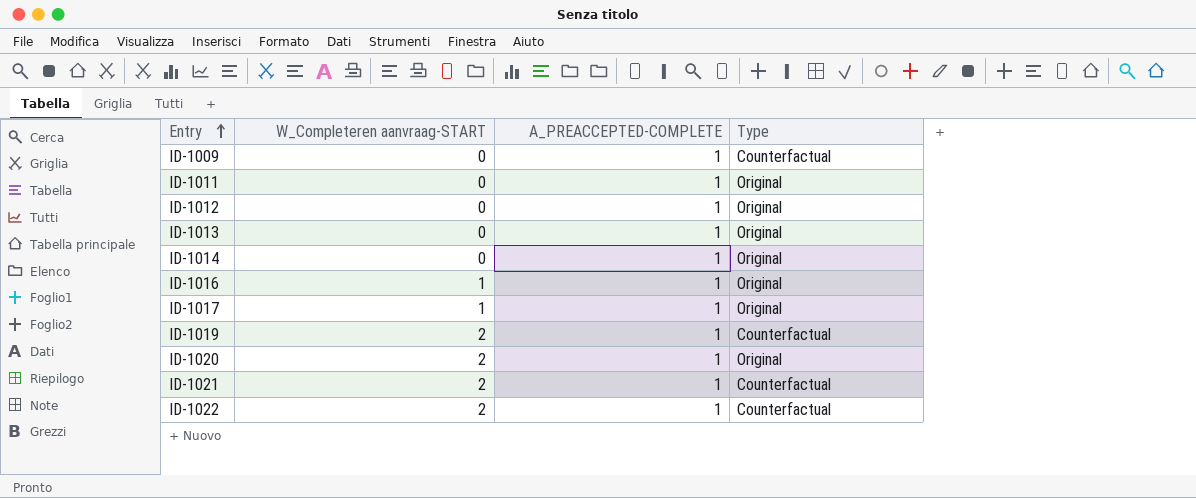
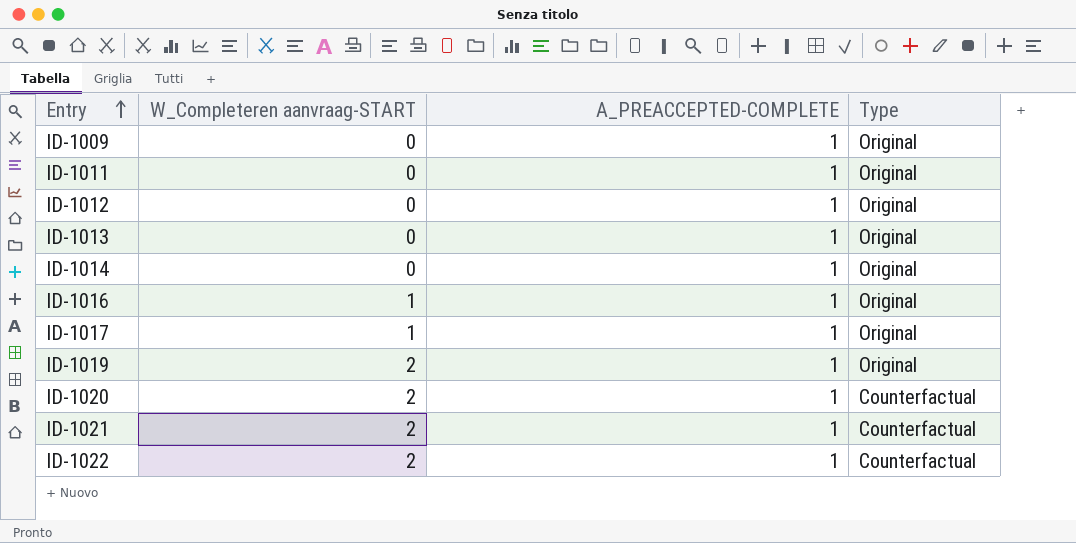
ID-1009 | Type: Counterfactual -> Original
ID-1019 | Type: Counterfactual -> Original
ID-1020 | Type: Original -> Counterfactual

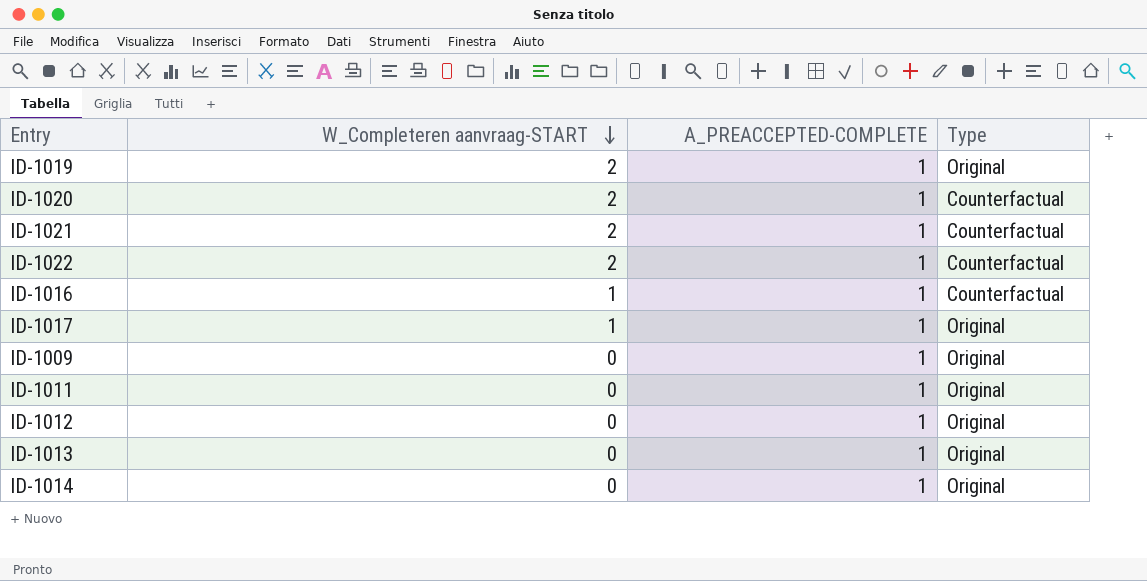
row order: Entry ascending -> W_Completeren aanvraag-START descending
ID-1016 | Type: Original -> Counterfactual

